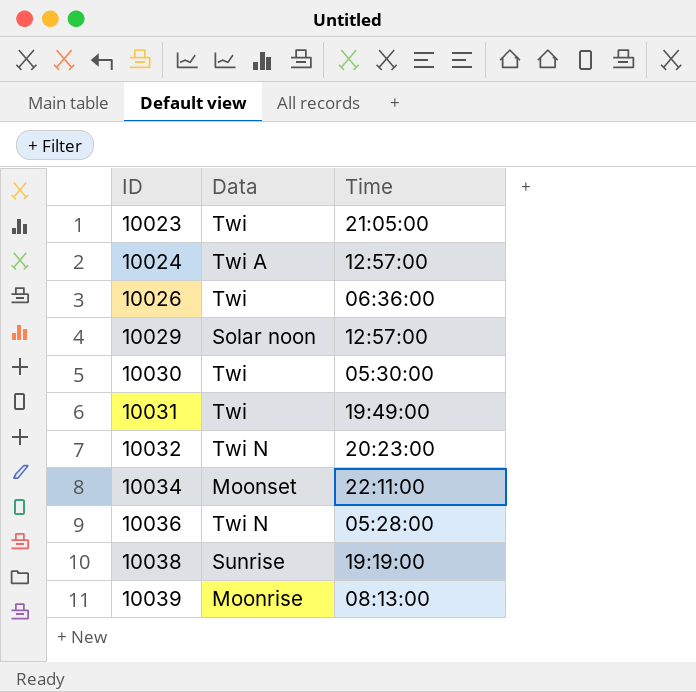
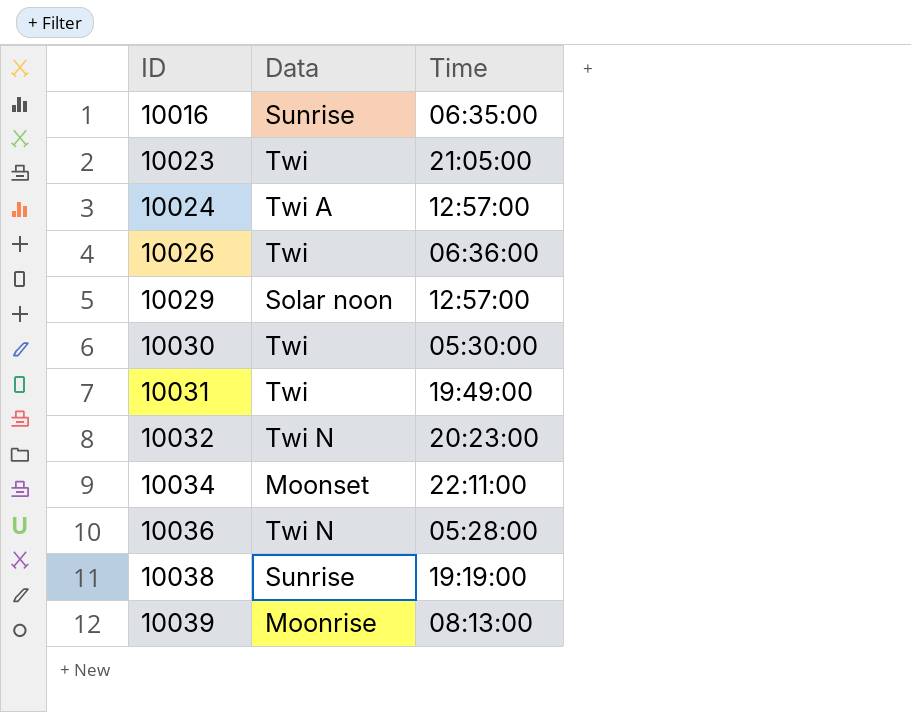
row 10016: none -> Sunrise | 06:35:00

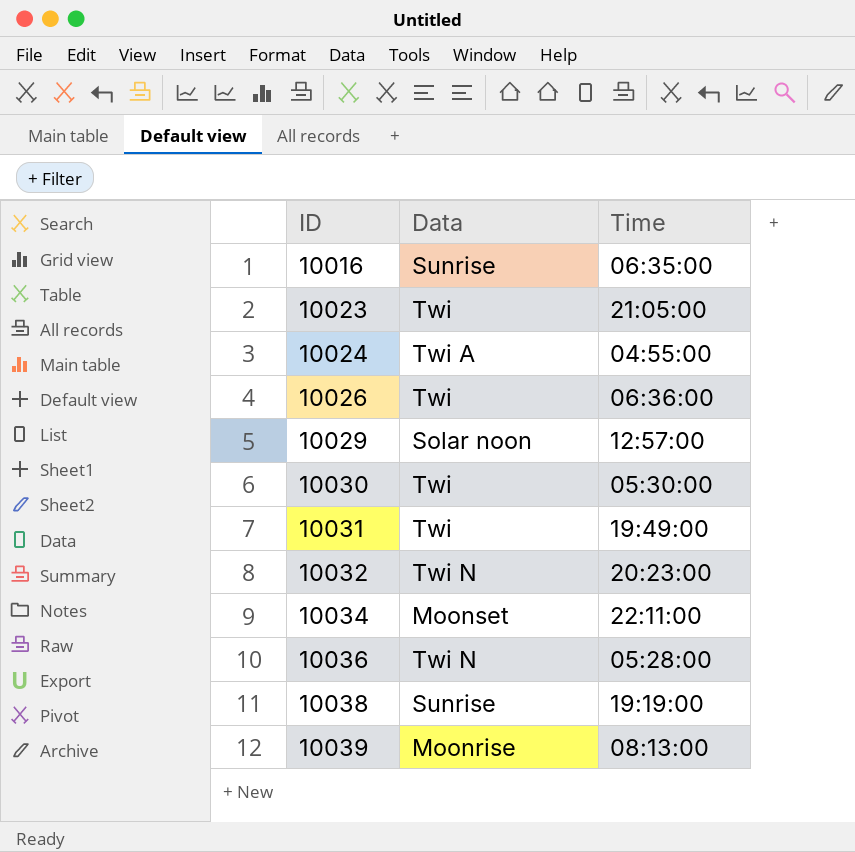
10024 | Time: 12:57:00 -> 04:55:00

